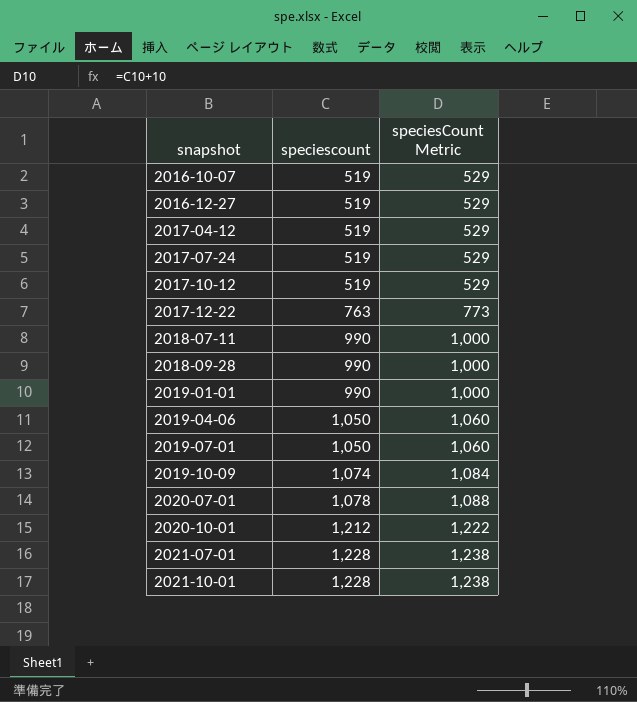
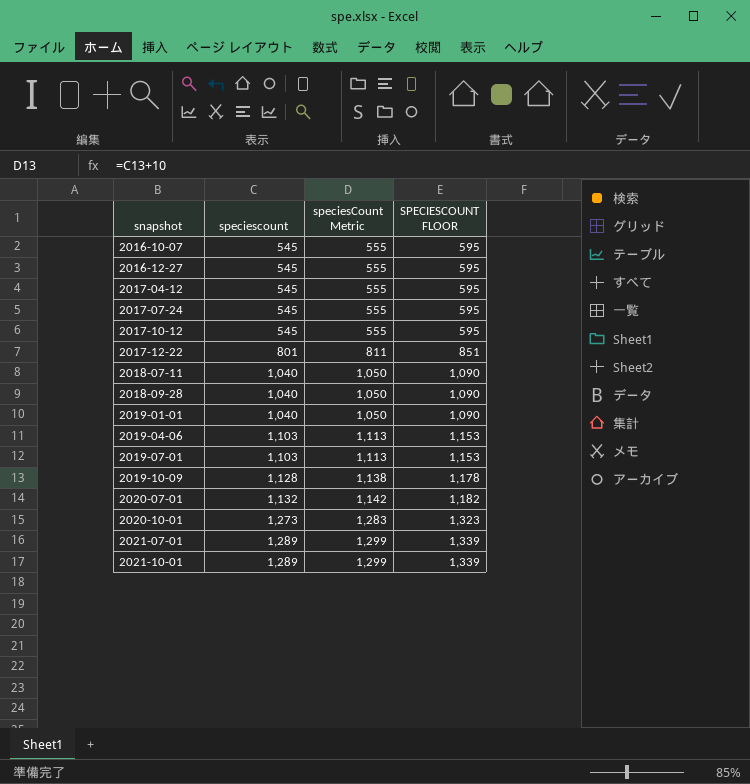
column SPECIESCOUNT FLOOR | formula: none -> [speciescount] + 50
2016-10-07 | speciescount: 519 -> 545
2016-10-07 | speciesCount Metric: 529 -> 555
2016-12-27 | speciescount: 519 -> 545
2016-12-27 | speciesCount Metric: 529 -> 555
2017-04-12 | speciescount: 519 -> 545
2017-04-12 | speciesCount Metric: 529 -> 555
2017-07-24 | speciescount: 519 -> 545
2017-07-24 | speciesCount Metric: 529 -> 555
2017-10-12 | speciescount: 519 -> 545
2017-10-12 | speciesCount Metric: 529 -> 555
2017-12-22 | speciescount: 763 -> 801
2017-12-22 | speciesCount Metric: 773 -> 811
2018-07-11 | speciescount: 990 -> 1,040
2018-07-11 | speciesCount Metric: 1,000 -> 1,050
2018-09-28 | speciescount: 990 -> 1,040
2018-09-28 | speciesCount Metric: 1,000 -> 1,050
2019-01-01 | speciescount: 990 -> 1,040
2019-01-01 | speciesCount Metric: 1,000 -> 1,050
2019-04-06 | speciescount: 1,050 -> 1,103
2019-04-06 | speciesCount Metric: 1,060 -> 1,113
2019-07-01 | speciescount: 1,050 -> 1,103
2019-07-01 | speciesCount Metric: 1,060 -> 1,113
2019-10-09 | speciescount: 1,074 -> 1,128
2019-10-09 | speciesCount Metric: 1,084 -> 1,138
2020-07-01 | speciescount: 1,078 -> 1,132
2020-07-01 | speciesCount Metric: 1,088 -> 1,142
2020-10-01 | speciescount: 1,212 -> 1,273
2020-10-01 | speciesCount Metric: 1,222 -> 1,283
2021-07-01 | speciescount: 1,228 -> 1,289
2021-07-01 | speciesCount Metric: 1,238 -> 1,299
2021-10-01 | speciescount: 1,228 -> 1,289
2021-10-01 | speciesCount Metric: 1,238 -> 1,299

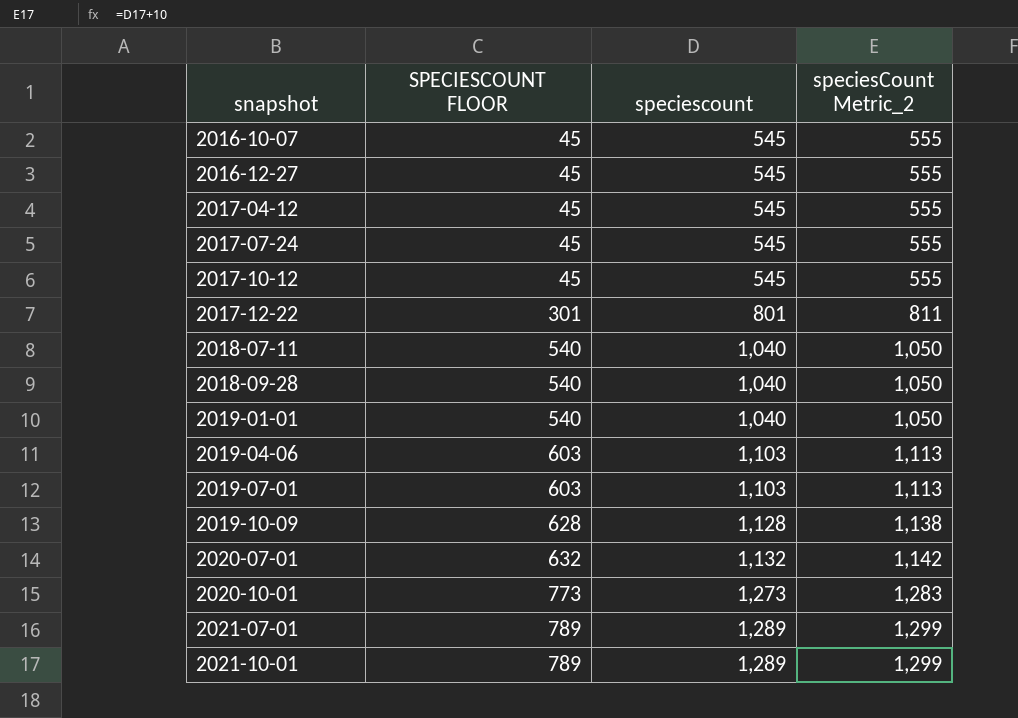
column SPECIESCOUNT FLOOR | formula: [speciescount] + 50 -> [speciescount] - 500
column SPECIESCOUNT FLOOR | position: 4 -> 2
column name: speciesCount Metric -> speciesCount Metric_2

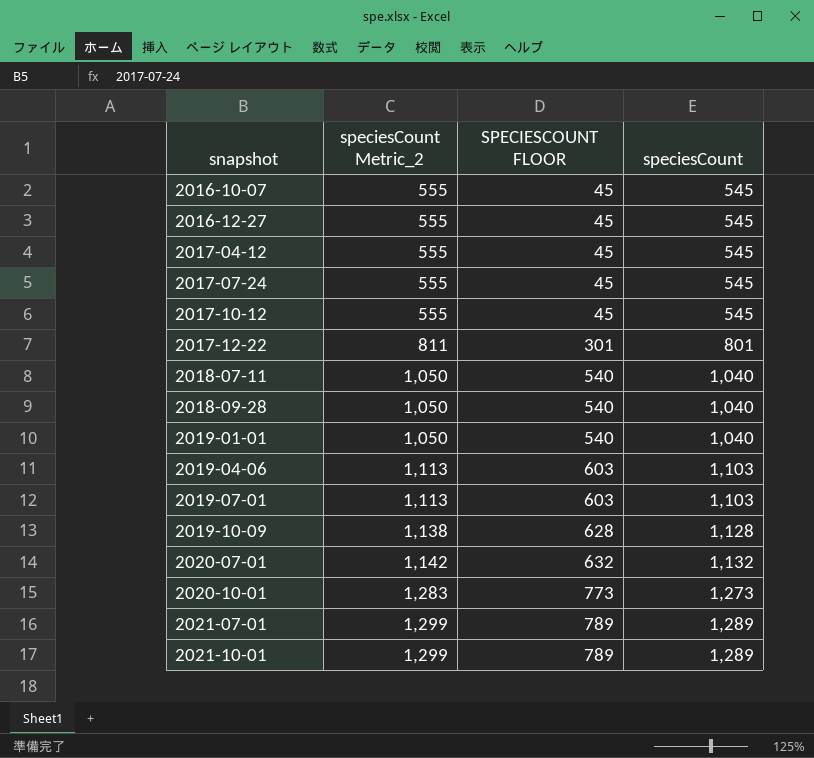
column speciesCount Metric_2 | position: 4 -> 2
column name: speciescount -> speciesCount

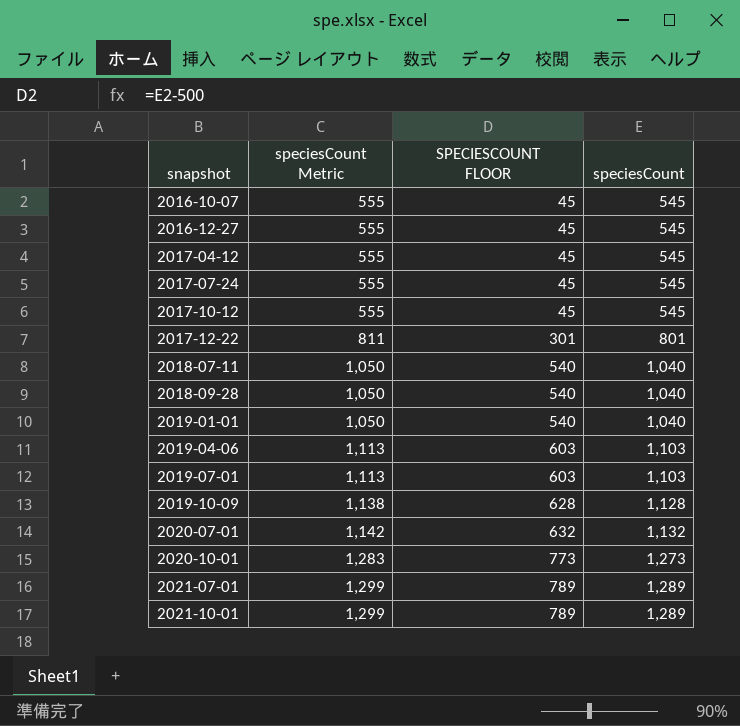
column name: speciesCount Metric_2 -> speciesCount Metric

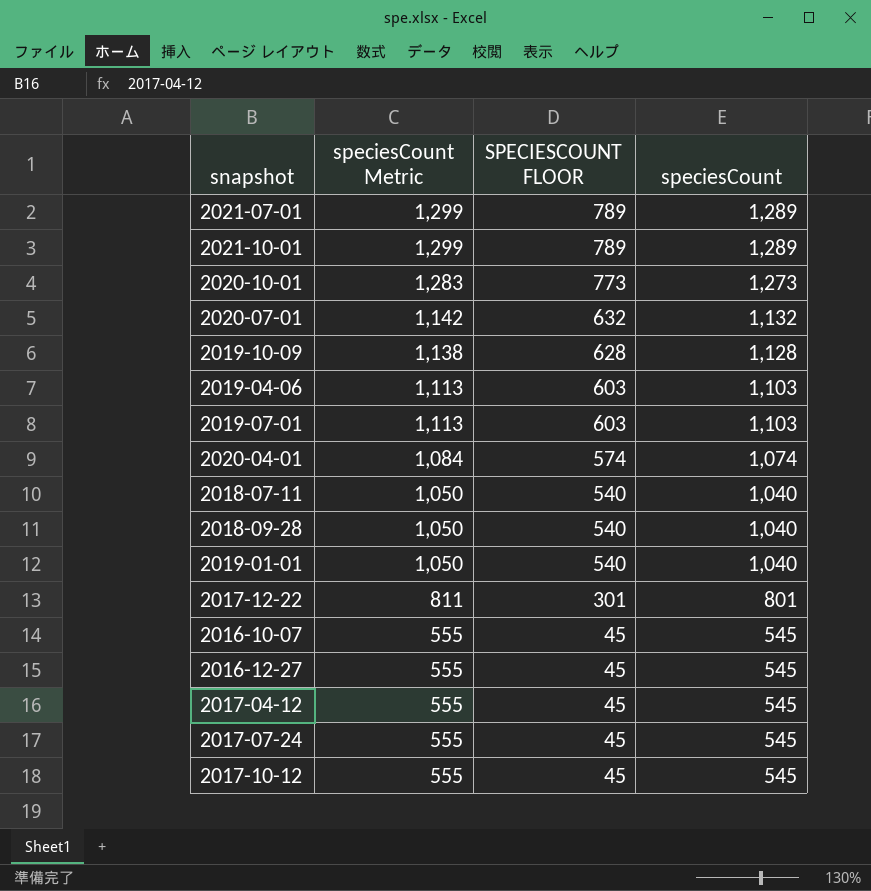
row order: snapshot ascending -> speciesCount Metric descending
row 2020-04-01: none -> 1,084 | 574 | 1,074

